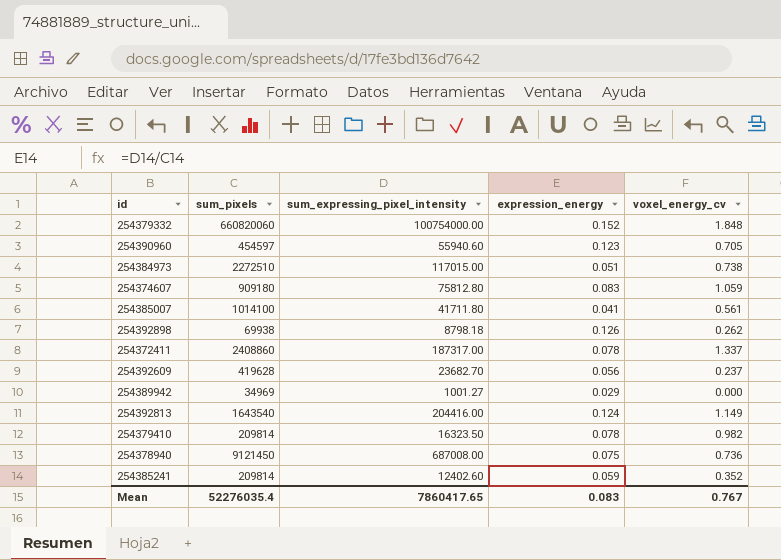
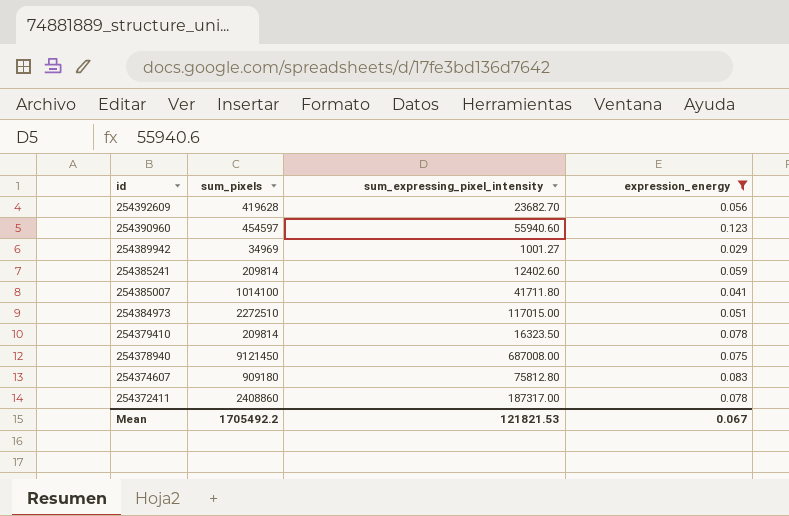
filter: none -> expression_energy <= 0.123
row order: none -> id descending
column voxel_energy_cv | position: 5 -> none
Mean | sum_pixels: 52276035.4 -> 1705492.2
Mean | sum_expressing_pixel_intensity: 7860417.65 -> 121821.53
Mean | expression_energy: 0.083 -> 0.067

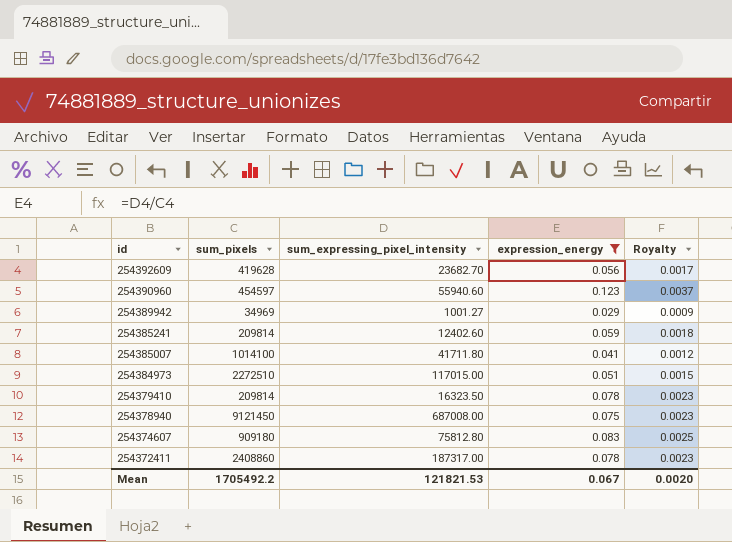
column Royalty | formula: none -> [expression_energy] * 0.03

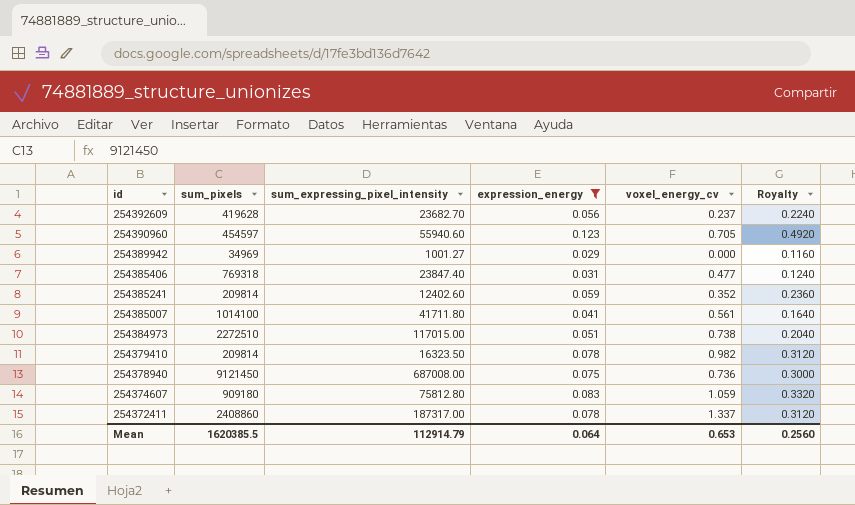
column voxel_energy_cv | position: none -> 5
column Royalty | formula: [expression_energy] * 0.03 -> [expression_energy] * 4
row 254385406: none -> 769318 | 23847.40 | 0.031 | 0.477 | 0.1240
Mean | sum_pixels: 1705492.2 -> 1620385.5
Mean | sum_expressing_pixel_intensity: 121821.53 -> 112914.79
Mean | expression_energy: 0.067 -> 0.064
Mean | Royalty: 0.0020 -> 0.2560

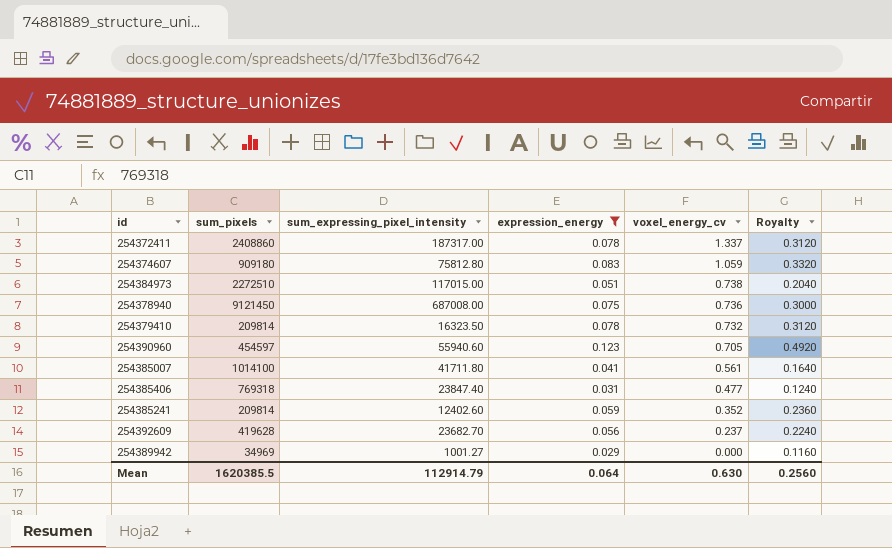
row order: id descending -> voxel_energy_cv descending
254379410 | voxel_energy_cv: 0.982 -> 0.732
Mean | voxel_energy_cv: 0.653 -> 0.630

